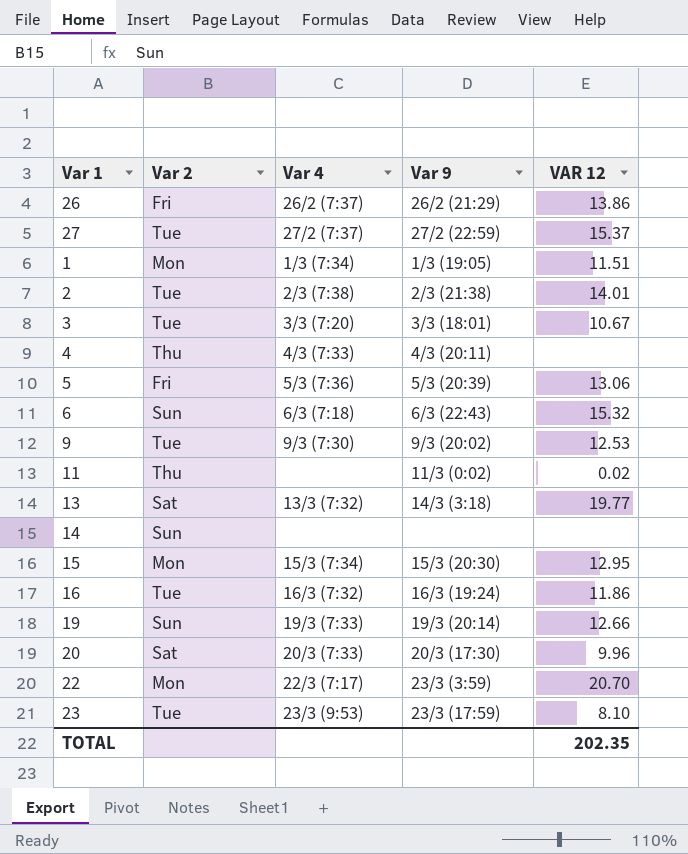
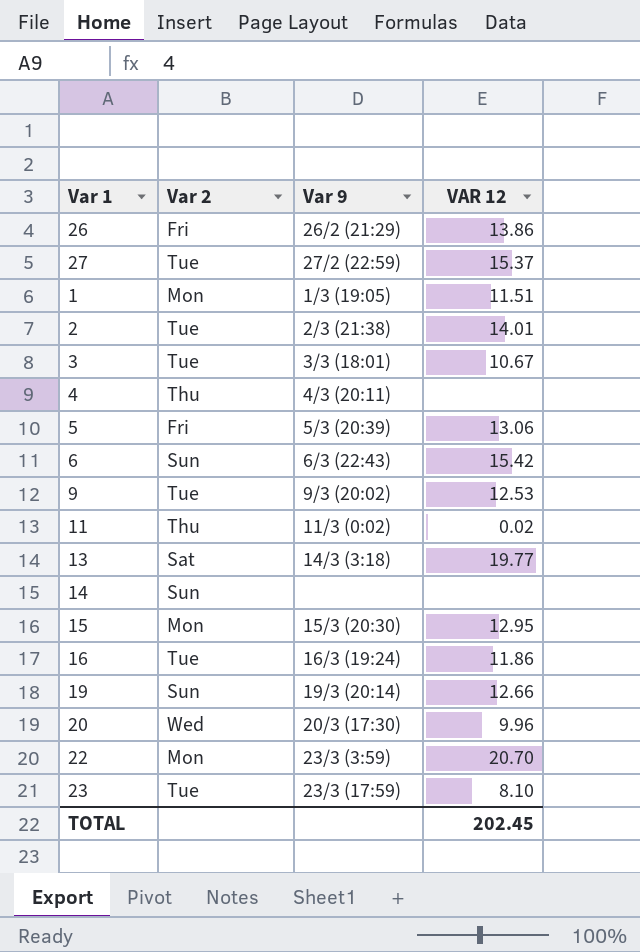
column Var 4 | position: 3 -> none
6 | VAR 12: 15.32 -> 15.42
20 | Var 2: Sat -> Wed
TOTAL | VAR 12: 202.35 -> 202.45

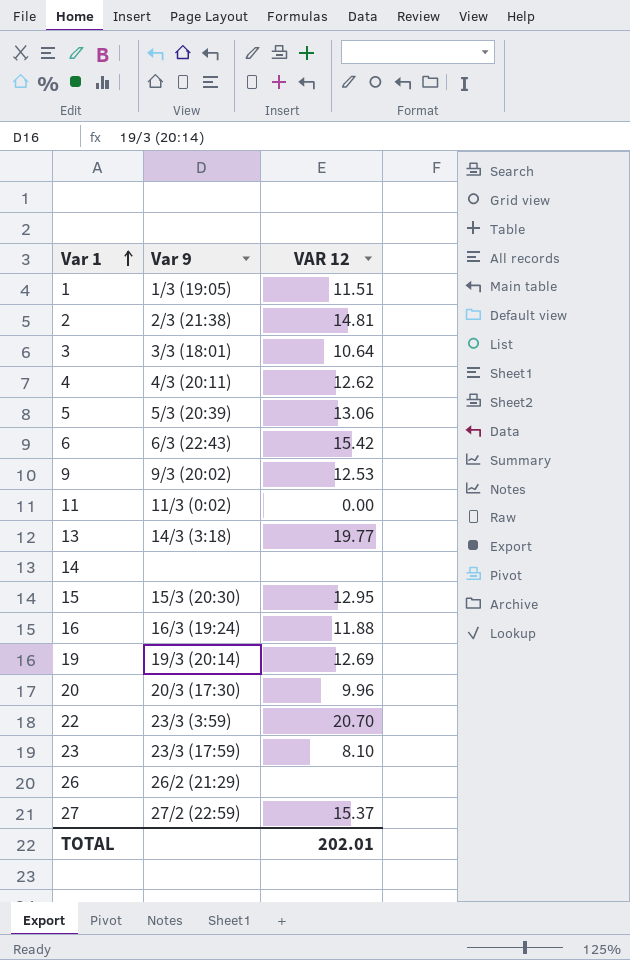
row order: none -> Var 1 ascending
column Var 2 | position: 2 -> none
2 | VAR 12: 14.01 -> 14.81
3 | VAR 12: 10.67 -> 10.64
4 | VAR 12: none -> 12.62
11 | VAR 12: 0.02 -> 0.00
16 | VAR 12: 11.86 -> 11.88
19 | VAR 12: 12.66 -> 12.69
26 | VAR 12: 13.86 -> none
TOTAL | VAR 12: 202.45 -> 202.01

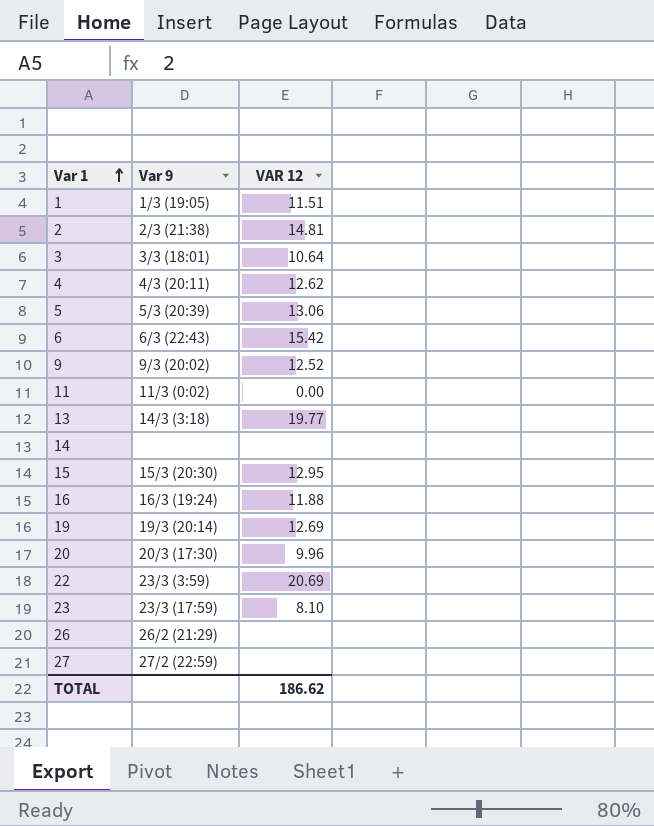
9 | VAR 12: 12.53 -> 12.52
22 | VAR 12: 20.70 -> 20.69
27 | VAR 12: 15.37 -> none
TOTAL | VAR 12: 202.01 -> 186.62

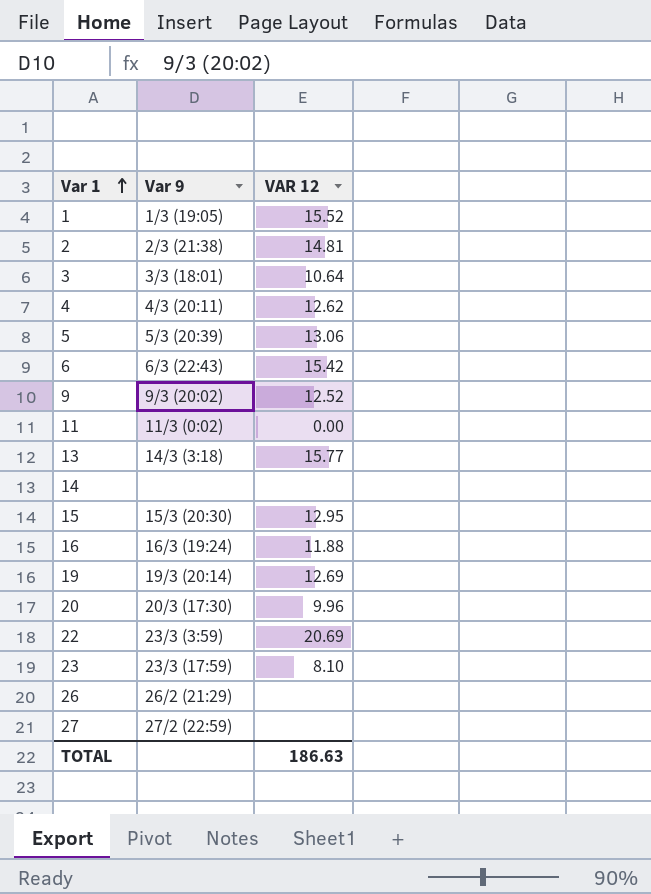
1 | VAR 12: 11.51 -> 15.52
13 | VAR 12: 19.77 -> 15.77
TOTAL | VAR 12: 186.62 -> 186.63

